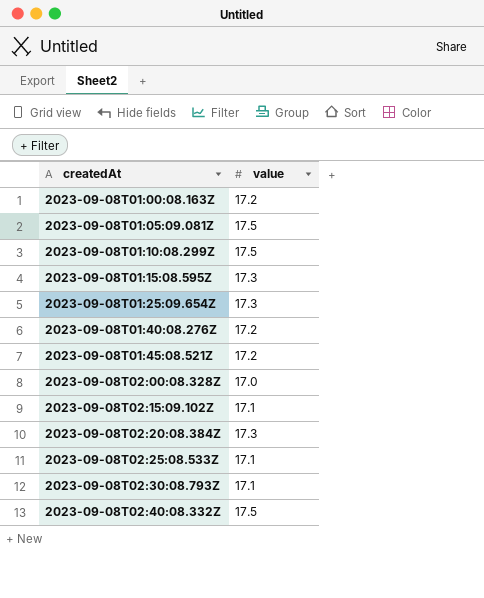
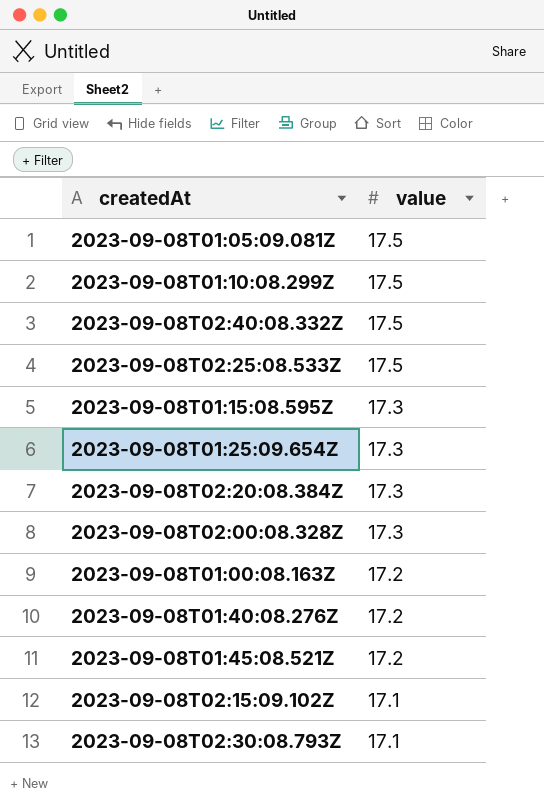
row order: createdAt ascending -> value descending
2023-09-08T02:25:08.533Z | value: 17.1 -> 17.5
2023-09-08T02:00:08.328Z | value: 17.0 -> 17.3

